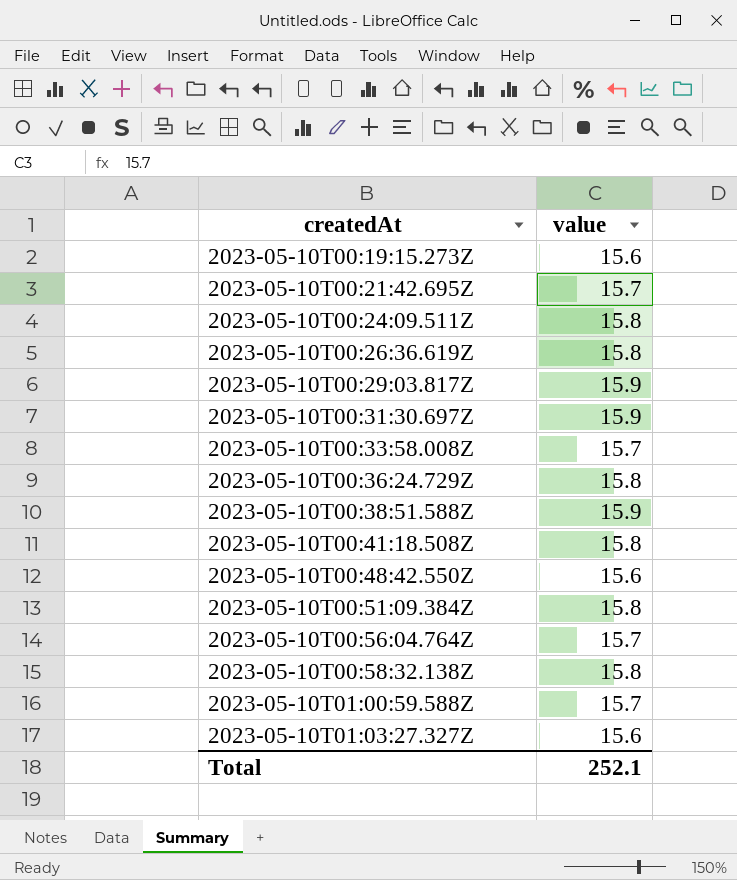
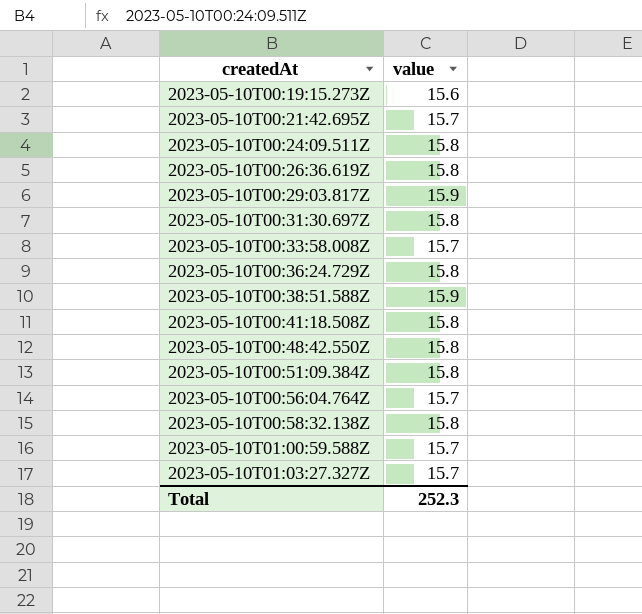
2023-05-10T00:31:30.697Z | value: 15.9 -> 15.8
2023-05-10T00:48:42.550Z | value: 15.6 -> 15.8
2023-05-10T01:03:27.327Z | value: 15.6 -> 15.7
Total | value: 252.1 -> 252.3

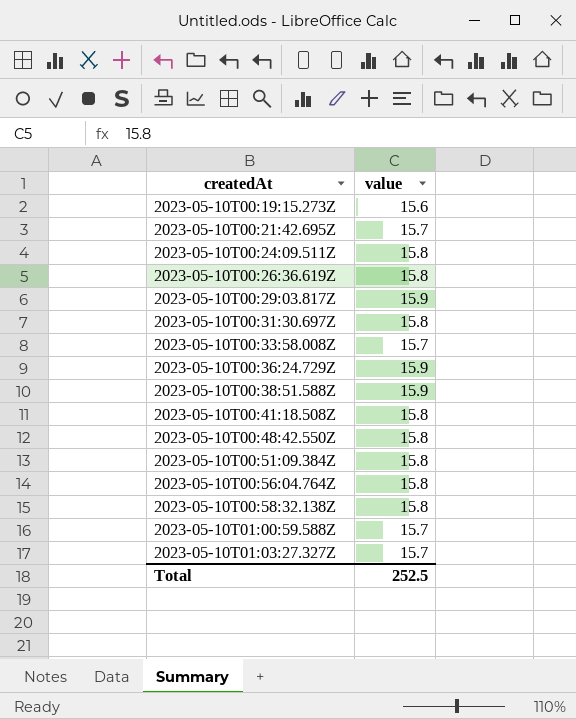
2023-05-10T00:36:24.729Z | value: 15.8 -> 15.9
2023-05-10T00:56:04.764Z | value: 15.7 -> 15.8
Total | value: 252.3 -> 252.5

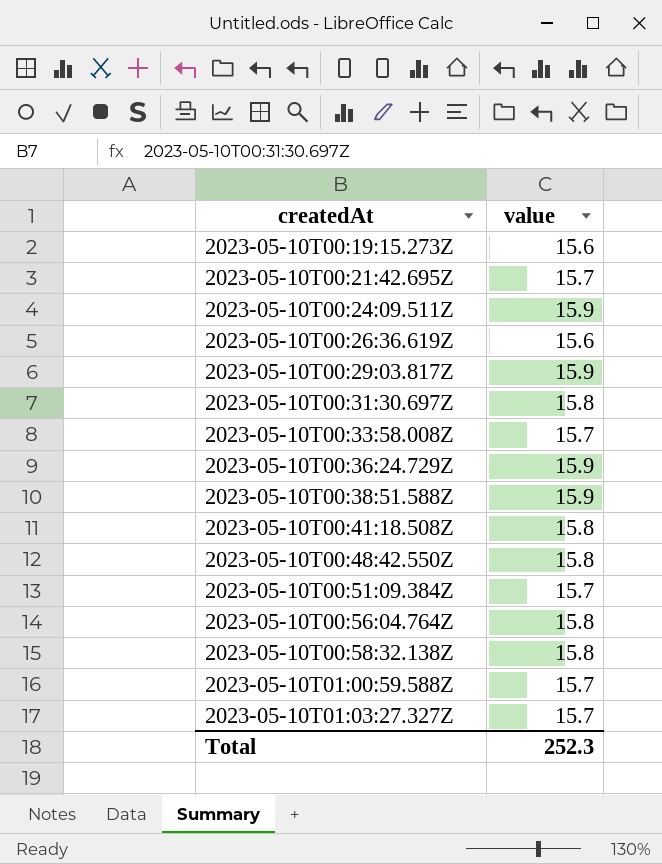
2023-05-10T00:24:09.511Z | value: 15.8 -> 15.9
2023-05-10T00:26:36.619Z | value: 15.8 -> 15.6
2023-05-10T00:51:09.384Z | value: 15.8 -> 15.7
Total | value: 252.5 -> 252.3

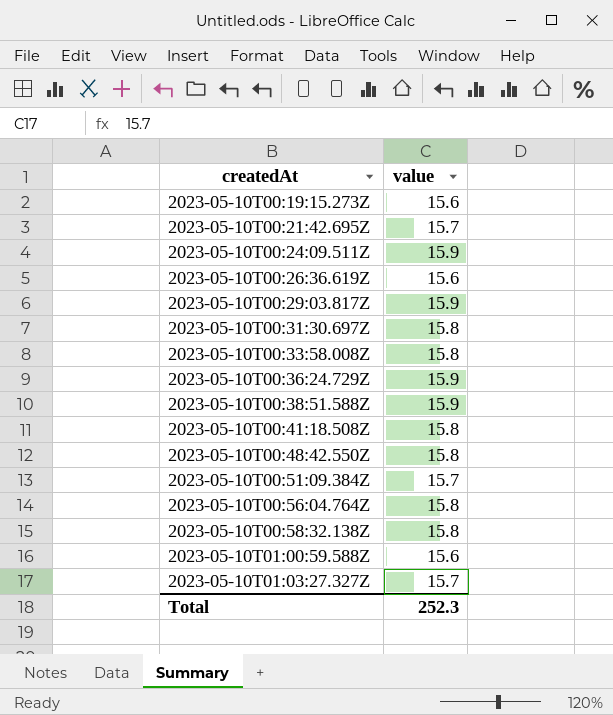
2023-05-10T00:33:58.008Z | value: 15.7 -> 15.8
2023-05-10T01:00:59.588Z | value: 15.7 -> 15.6

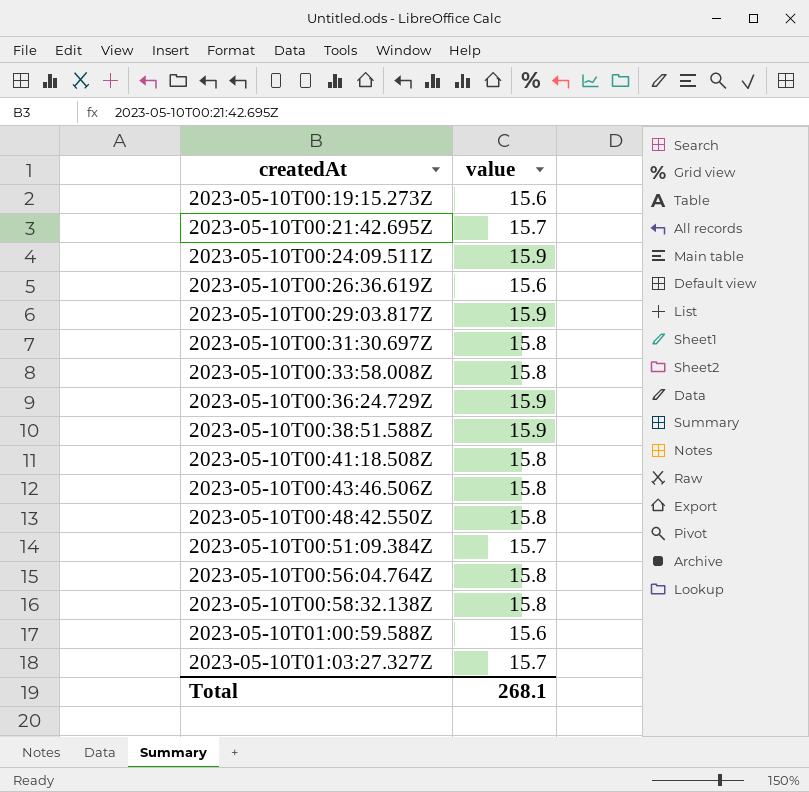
row 2023-05-10T00:43:46.506Z: none -> 15.8
Total | value: 252.3 -> 268.1

